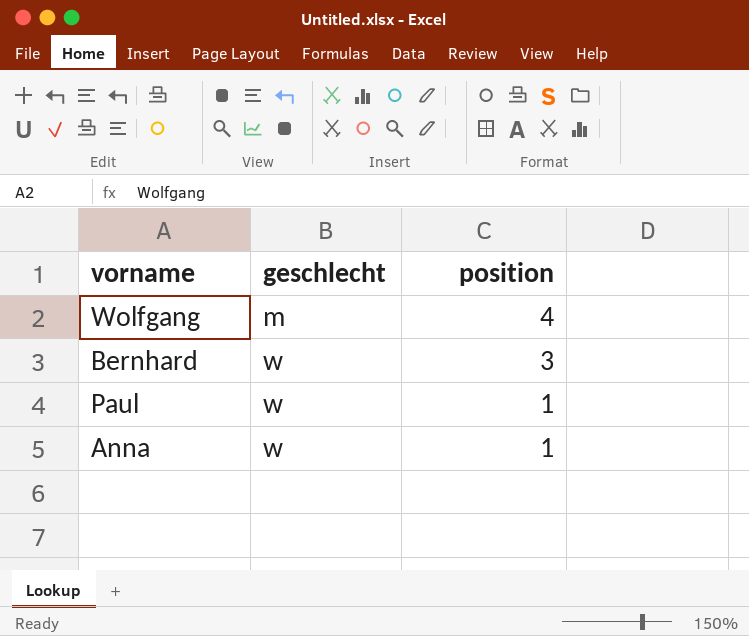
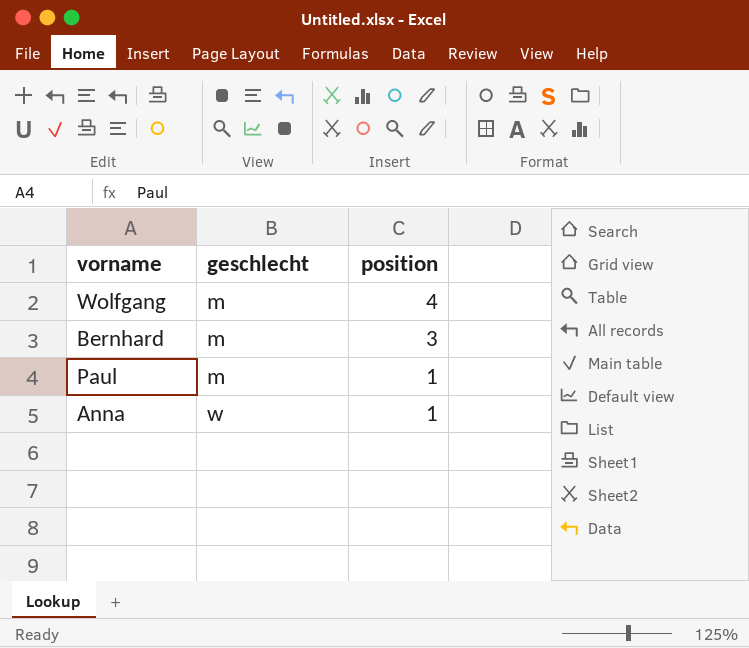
Bernhard | geschlecht: w -> m
Paul | geschlecht: w -> m

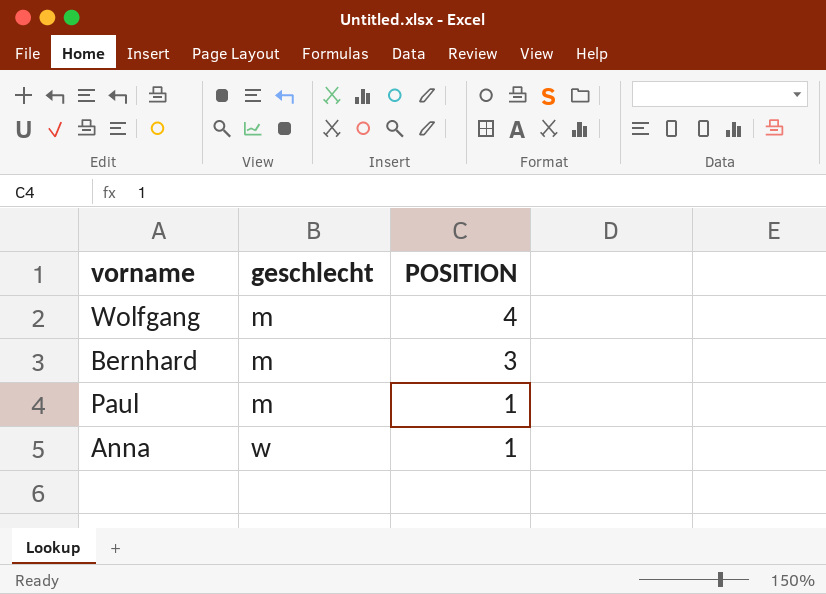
column name: position -> POSITION

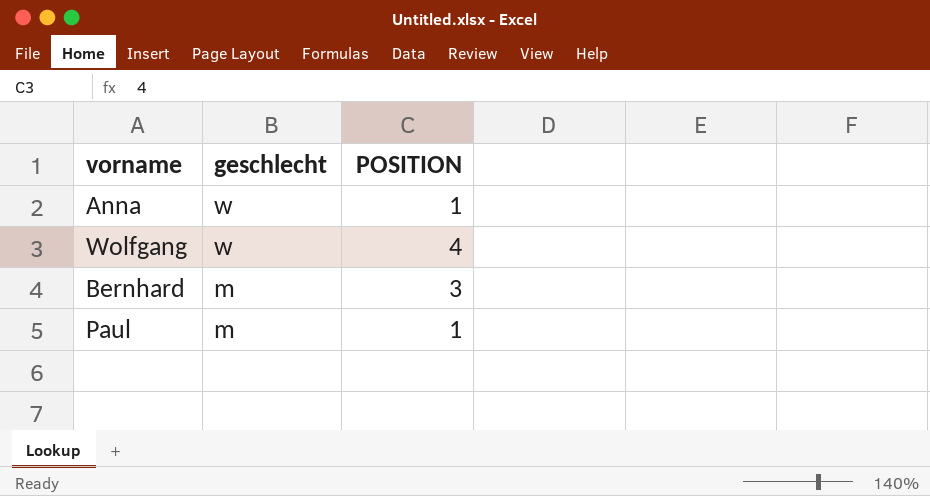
row order: geschlecht ascending -> geschlecht descending
Wolfgang | geschlecht: m -> w

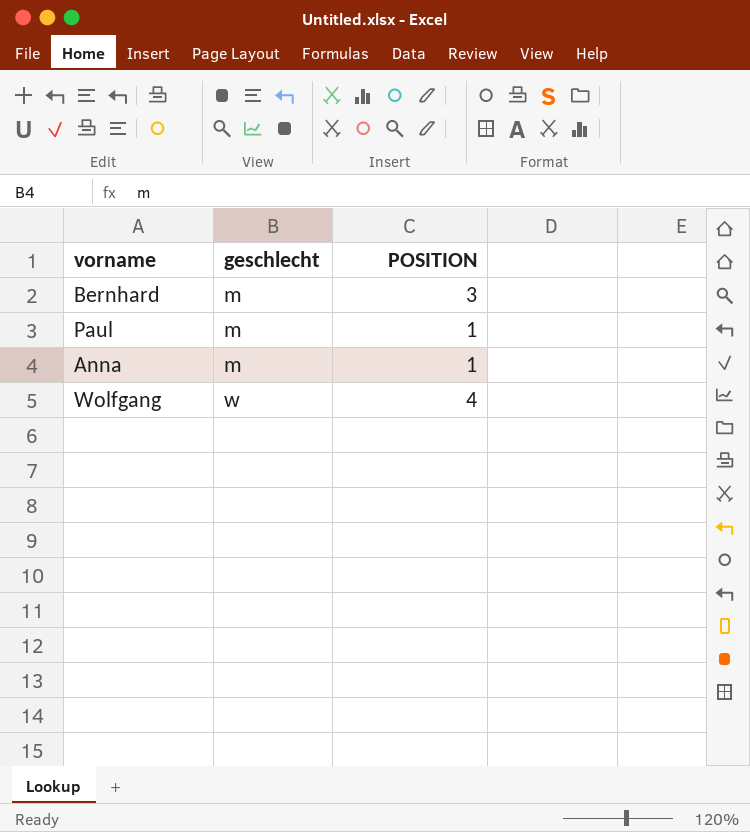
row order: geschlecht descending -> geschlecht ascending
Anna | geschlecht: w -> m

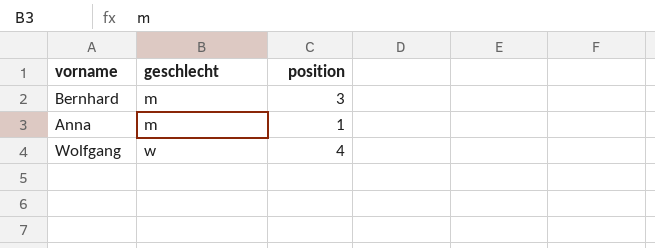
column name: POSITION -> position
row Paul: m | 1 -> none

